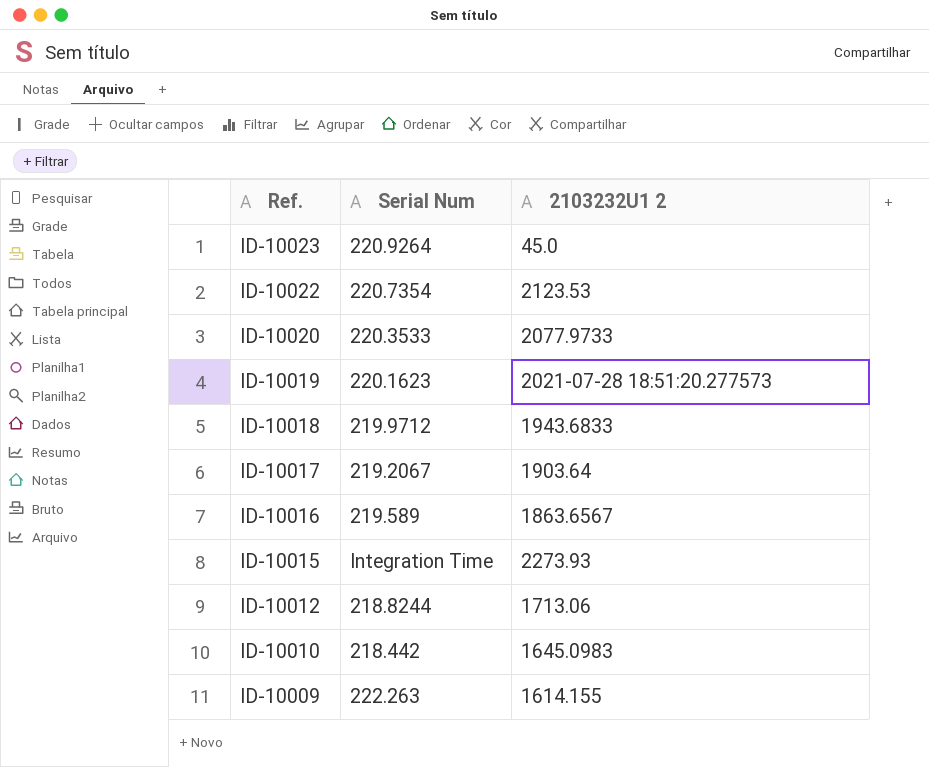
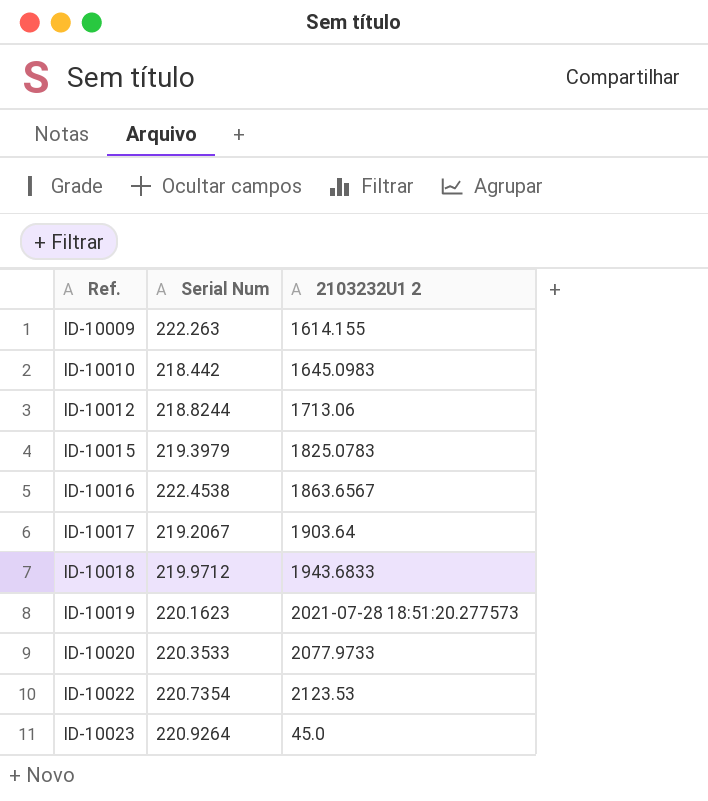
row order: Ref. descending -> Ref. ascending
ID-10015 | Serial Num: Integration Time -> 219.3979
ID-10015 | 2103232U1 2: 2273.93 -> 1825.0783
ID-10016 | Serial Num: 219.589 -> 222.4538

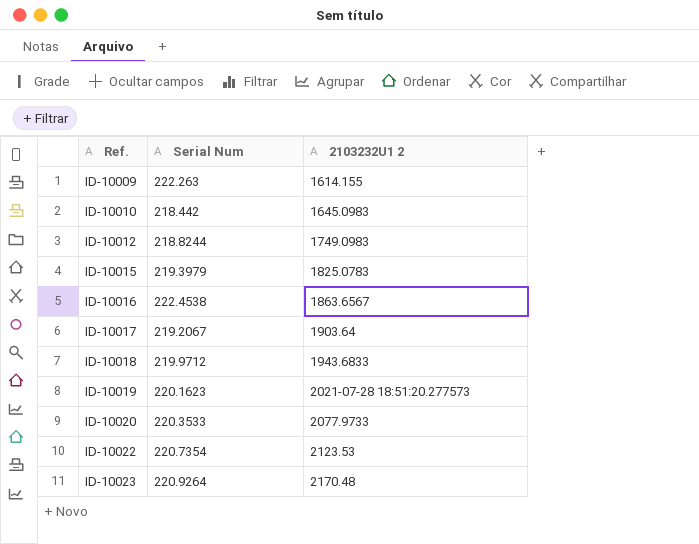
ID-10012 | 2103232U1 2: 1713.06 -> 1749.0983
ID-10023 | 2103232U1 2: 45.0 -> 2170.48

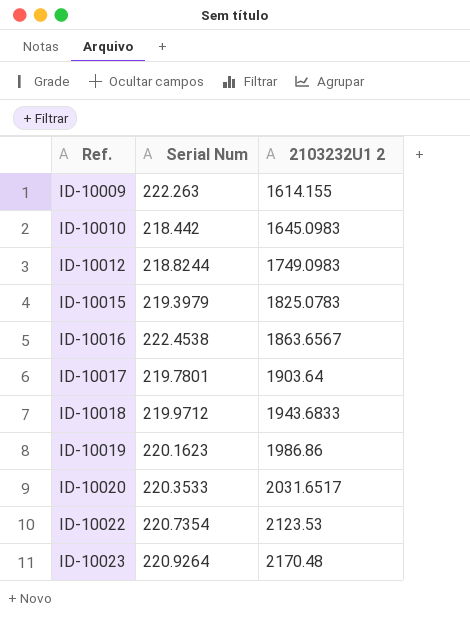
ID-10017 | Serial Num: 219.2067 -> 219.7801
ID-10019 | 2103232U1 2: 2021-07-28 18:51:20.277573 -> 1986.86
ID-10020 | 2103232U1 2: 2077.9733 -> 2031.6517

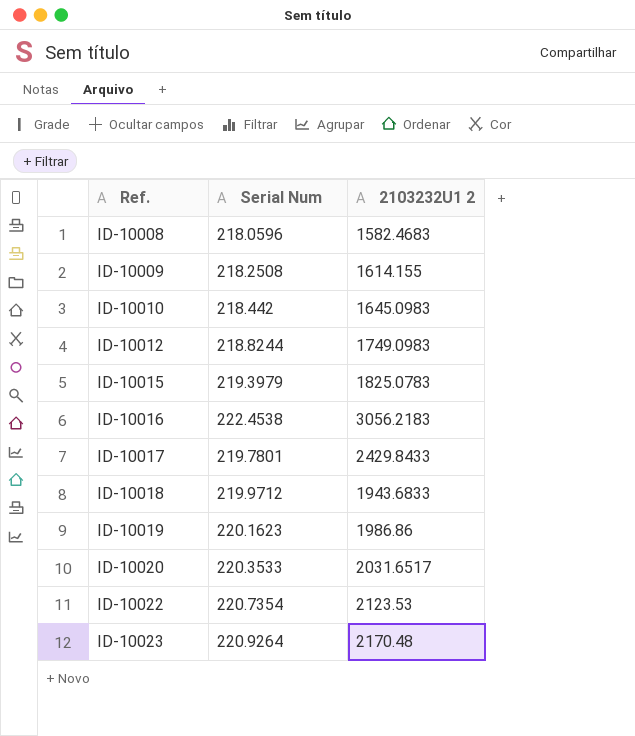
row ID-10008: none -> 218.0596 | 1582.4683
ID-10009 | Serial Num: 222.263 -> 218.2508
ID-10016 | 2103232U1 2: 1863.6567 -> 3056.2183
ID-10017 | 2103232U1 2: 1903.64 -> 2429.8433

